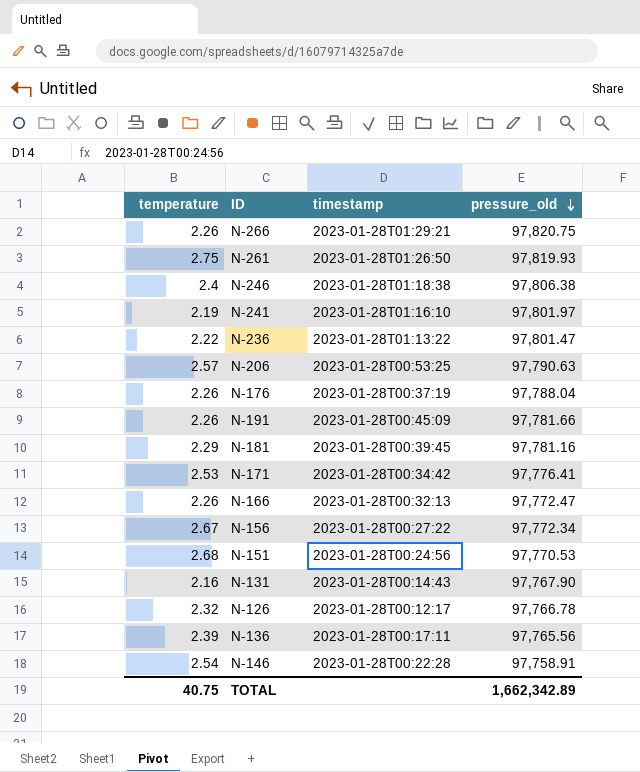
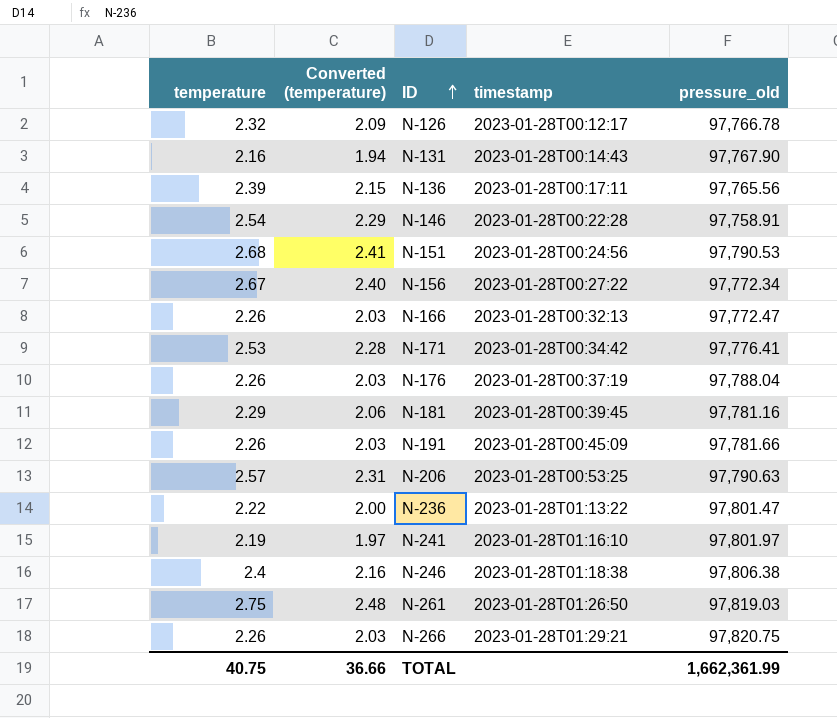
row order: pressure_old descending -> ID ascending
column Converted (temperature) | formula: none -> [temperature] * 0.9
N-151 | pressure_old: 97,770.53 -> 97,790.53
N-261 | pressure_old: 97,819.93 -> 97,819.03
TOTAL | pressure_old: 1,662,342.89 -> 1,662,361.99

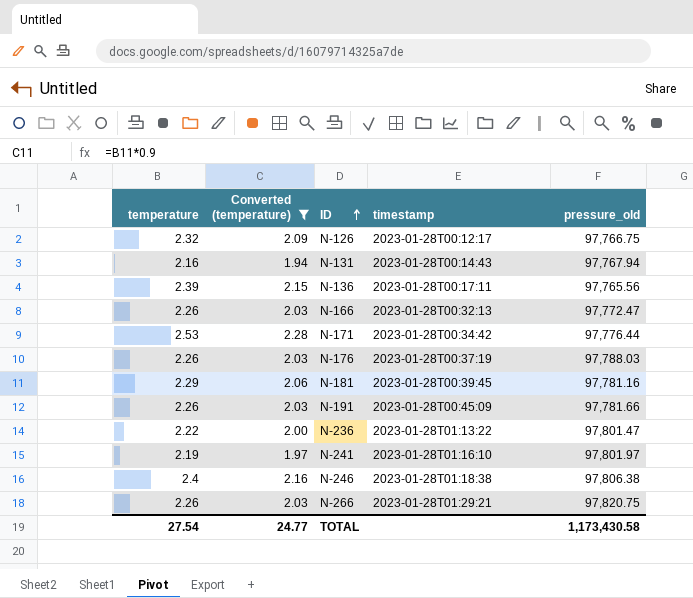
filter: none -> Converted (temperature) <= 2.28
N-126 | pressure_old: 97,766.78 -> 97,766.75
N-131 | pressure_old: 97,767.90 -> 97,767.94
N-171 | pressure_old: 97,776.41 -> 97,776.44
N-176 | pressure_old: 97,788.04 -> 97,788.03
TOTAL | temperature: 40.75 -> 27.54
TOTAL | Converted (temperature): 36.66 -> 24.77
TOTAL | pressure_old: 1,662,361.99 -> 1,173,430.58

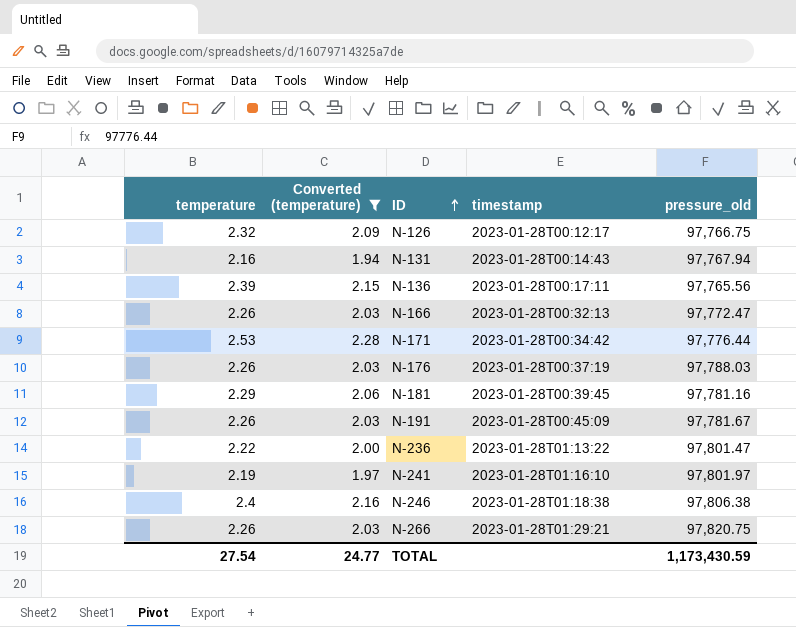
N-191 | pressure_old: 97,781.66 -> 97,781.67
TOTAL | pressure_old: 1,173,430.58 -> 1,173,430.59

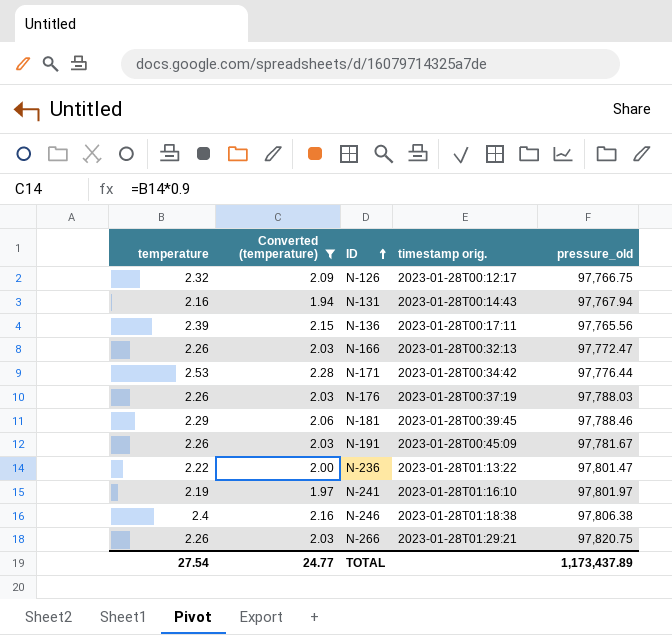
column name: timestamp -> timestamp orig.
N-181 | pressure_old: 97,781.16 -> 97,788.46
TOTAL | pressure_old: 1,173,430.59 -> 1,173,437.89

